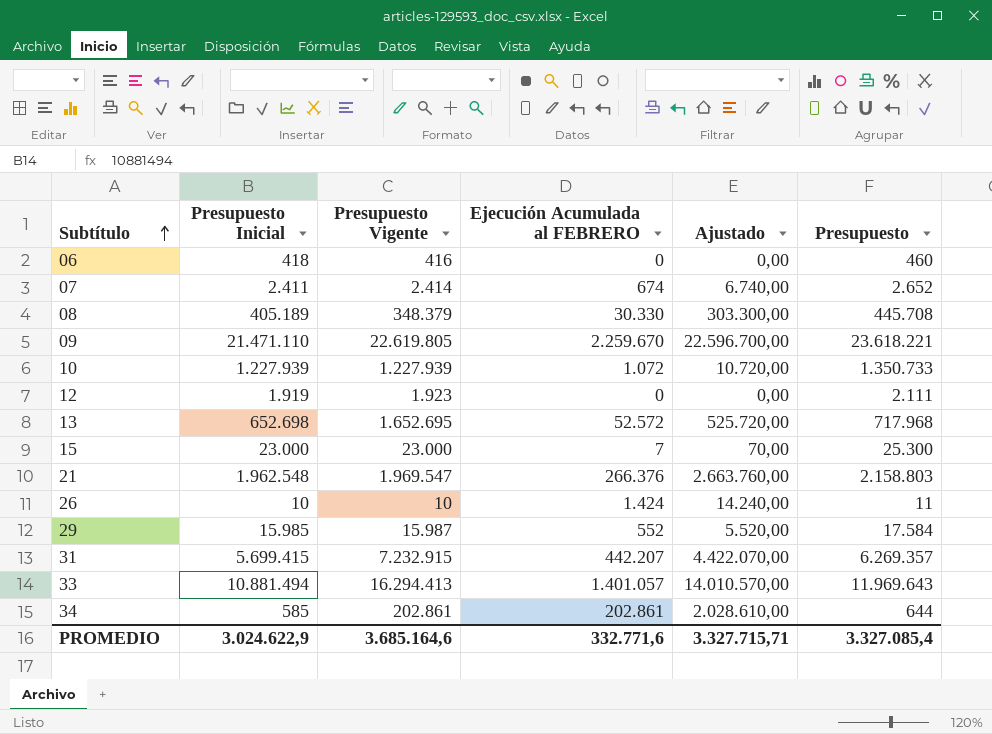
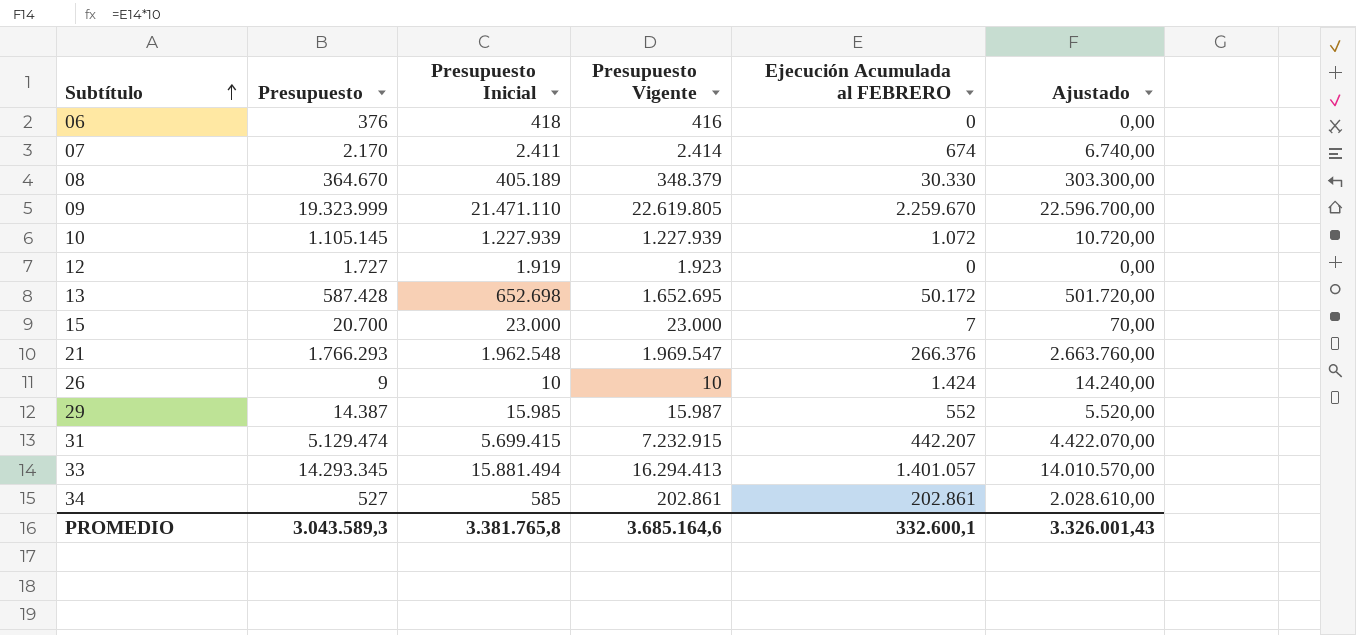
column Presupuesto | formula: [Presupuesto Inicial] * 1,1 -> [Presupuesto Inicial] * 0,9
column Presupuesto | position: 6 -> 2
13 | Ejecución Acumulada al FEBRERO: 52.572 -> 50.172
13 | Ajustado: 525.720,00 -> 501.720,00
33 | Presupuesto Inicial: 10.881.494 -> 15.881.494
PROMEDIO | Presupuesto: 3.327.085,4 -> 3.043.589,3
PROMEDIO | Presupuesto Inicial: 3.024.622,9 -> 3.381.765,8
PROMEDIO | Ejecución Acumulada al FEBRERO: 332.771,6 -> 332.600,1
PROMEDIO | Ajustado: 3.327.715,71 -> 3.326.001,43

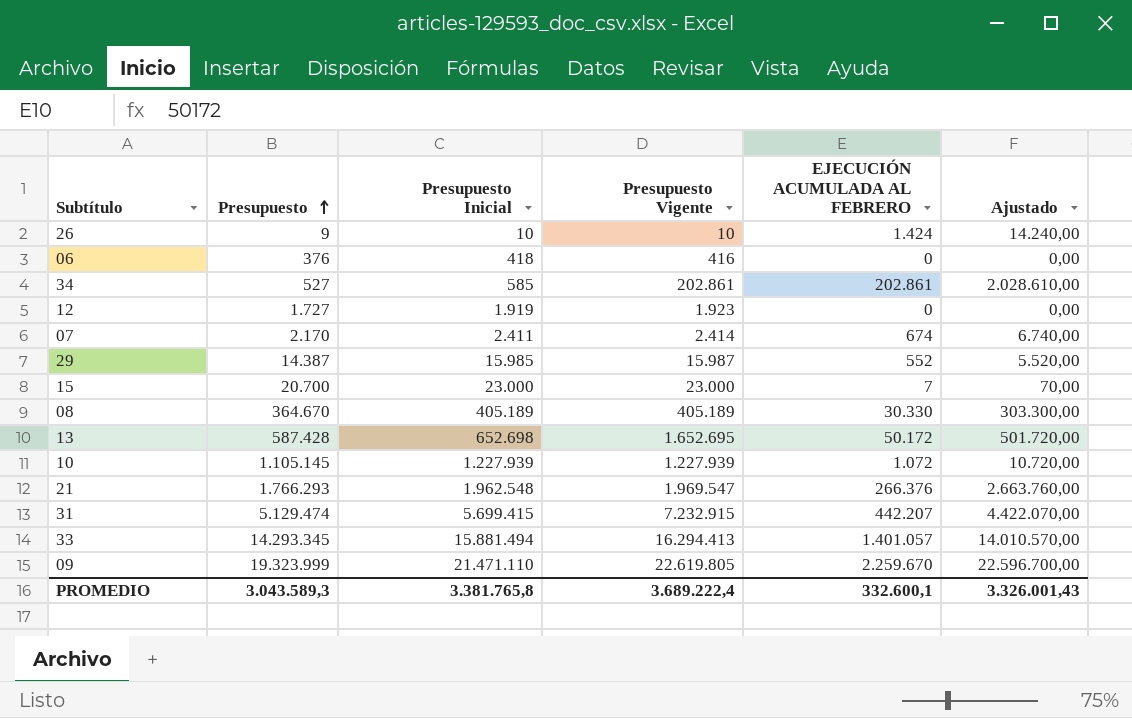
row order: Subtítulo ascending -> Presupuesto ascending
column name: Ejecución Acumulada al FEBRERO -> EJECUCIÓN ACUMULADA AL FEBRERO
08 | Presupuesto Vigente: 348.379 -> 405.189
PROMEDIO | Presupuesto Vigente: 3.685.164,6 -> 3.689.222,4

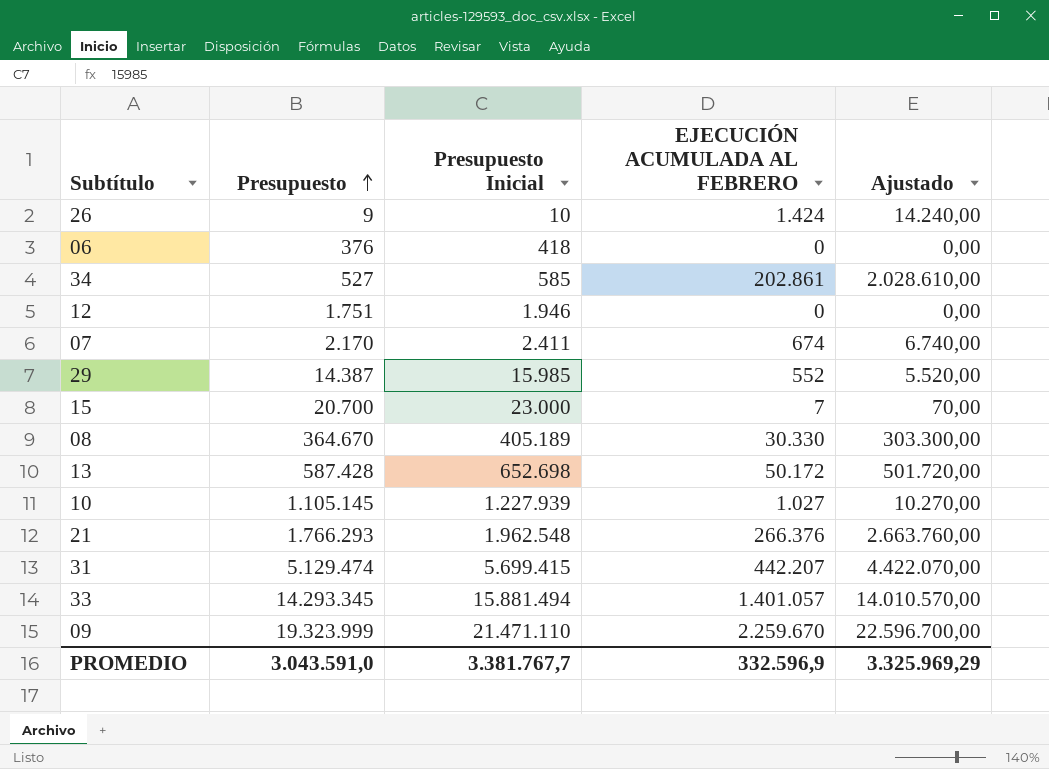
column Presupuesto Vigente | position: 4 -> none
12 | Presupuesto: 1.727 -> 1.751
12 | Presupuesto Inicial: 1.919 -> 1.946
10 | EJECUCIÓN ACUMULADA AL FEBRERO: 1.072 -> 1.027
10 | Ajustado: 10.720,00 -> 10.270,00
PROMEDIO | Presupuesto: 3.043.589,3 -> 3.043.591,0
PROMEDIO | Presupuesto Inicial: 3.381.765,8 -> 3.381.767,7
PROMEDIO | EJECUCIÓN ACUMULADA AL FEBRERO: 332.600,1 -> 332.596,9
PROMEDIO | Ajustado: 3.326.001,43 -> 3.325.969,29

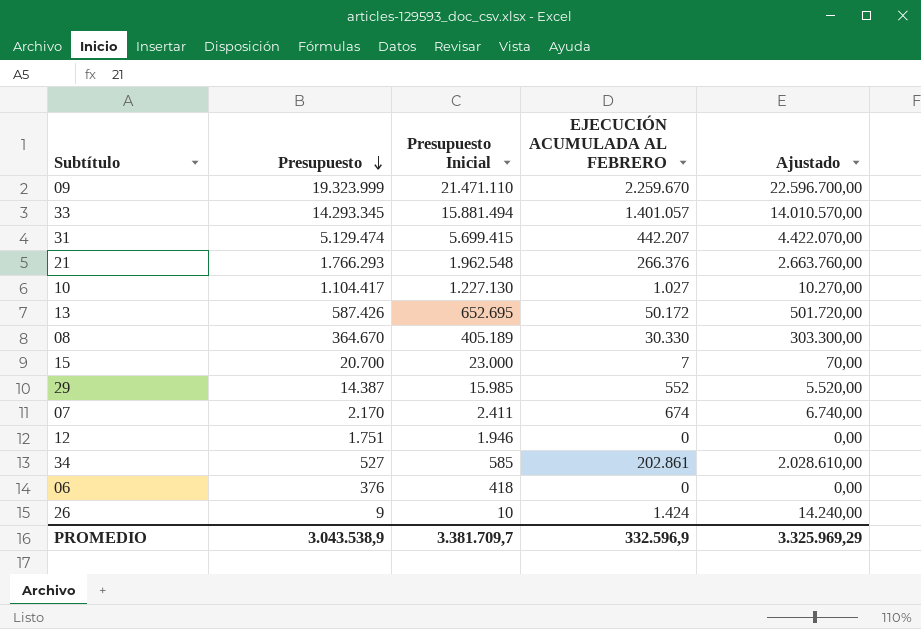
row order: Presupuesto ascending -> Presupuesto descending
10 | Presupuesto: 1.105.145 -> 1.104.417
10 | Presupuesto Inicial: 1.227.939 -> 1.227.130
13 | Presupuesto: 587.428 -> 587.426
13 | Presupuesto Inicial: 652.698 -> 652.695
PROMEDIO | Presupuesto: 3.043.591,0 -> 3.043.538,9
PROMEDIO | Presupuesto Inicial: 3.381.767,7 -> 3.381.709,7

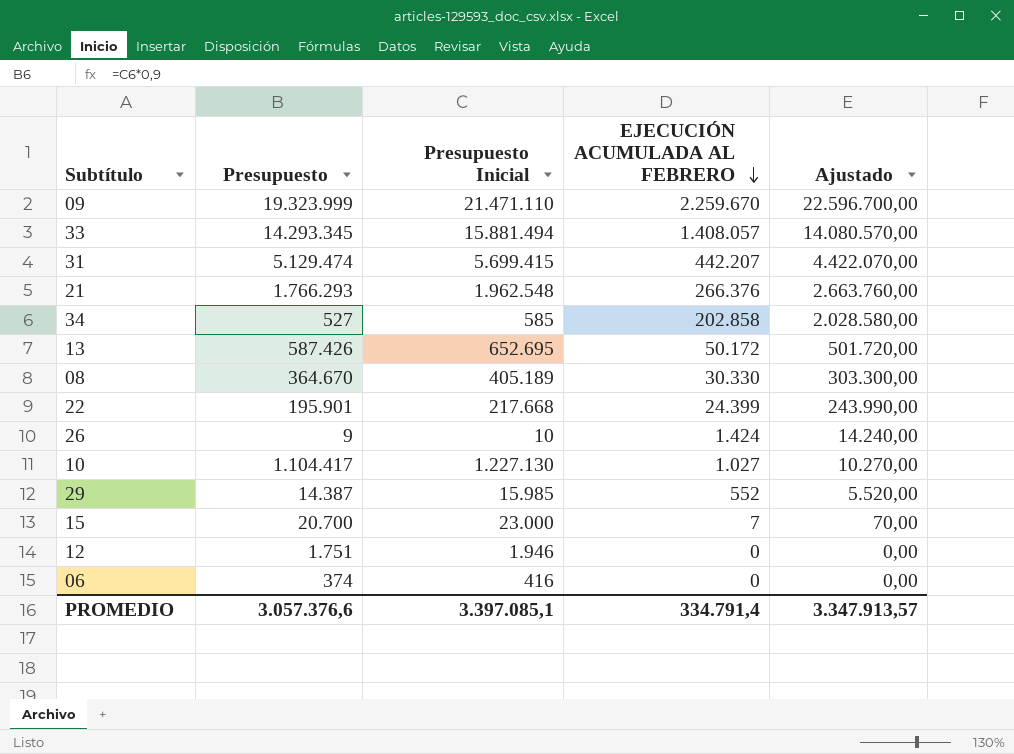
row order: Presupuesto descending -> EJECUCIÓN ACUMULADA AL FEBRERO descending
row 07: 2.170 | 2.411 | 674 | 6.740,00 -> none
33 | EJECUCIÓN ACUMULADA AL FEBRERO: 1.401.057 -> 1.408.057
33 | Ajustado: 14.010.570,00 -> 14.080.570,00
34 | EJECUCIÓN ACUMULADA AL FEBRERO: 202.861 -> 202.858
34 | Ajustado: 2.028.610,00 -> 2.028.580,00
row 22: none -> 195.901 | 217.668 | 24.399 | 243.990,00
06 | Presupuesto: 376 -> 374
06 | Presupuesto Inicial: 418 -> 416
PROMEDIO | Presupuesto: 3.043.538,9 -> 3.057.376,6
PROMEDIO | Presupuesto Inicial: 3.381.709,7 -> 3.397.085,1
PROMEDIO | EJECUCIÓN ACUMULADA AL FEBRERO: 332.596,9 -> 334.791,4
PROMEDIO | Ajustado: 3.325.969,29 -> 3.347.913,57

